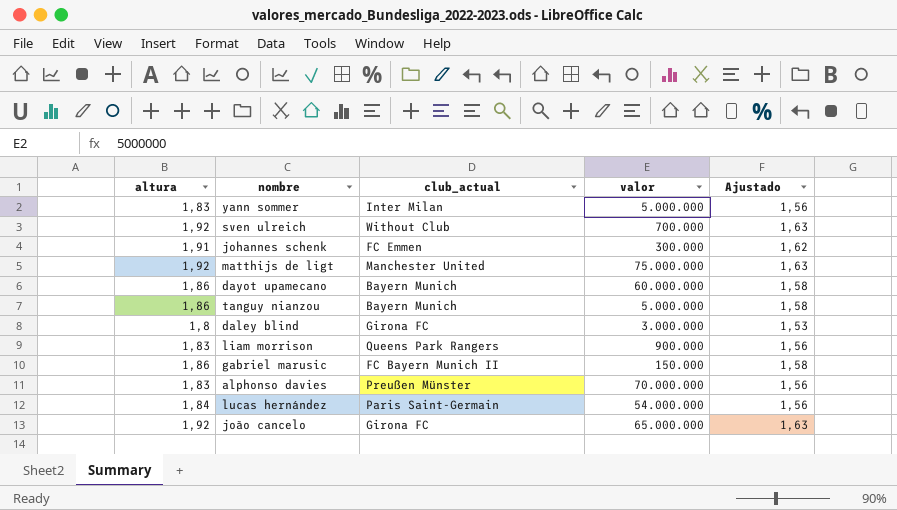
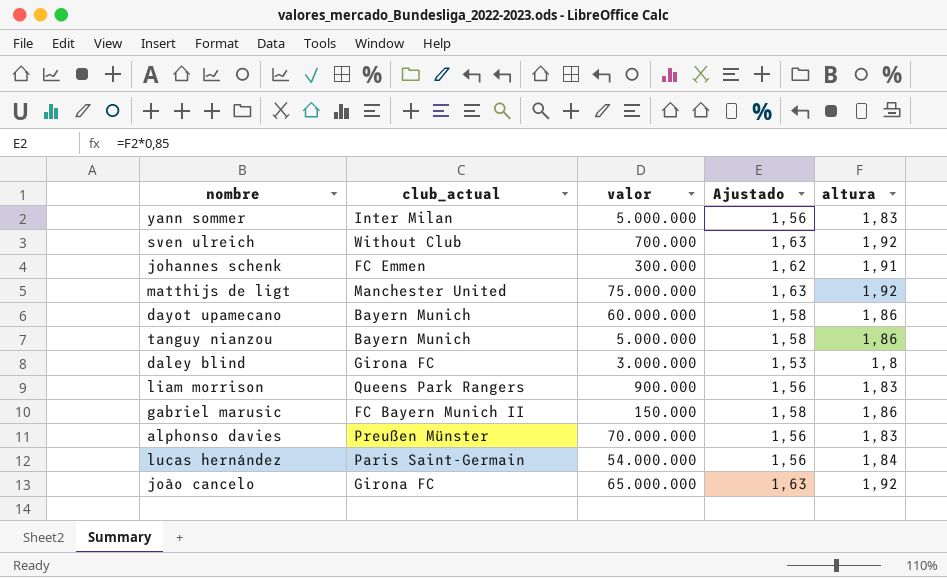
column altura | position: 1 -> 5

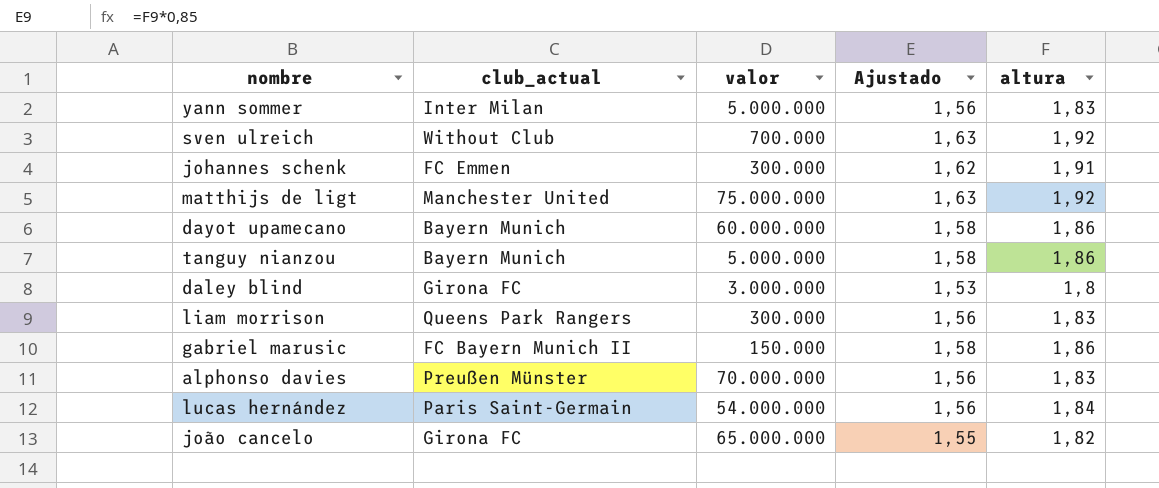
liam morrison | valor: 900.000 -> 300.000
joão cancelo | Ajustado: 1,63 -> 1,55
joão cancelo | altura: 1,92 -> 1,82

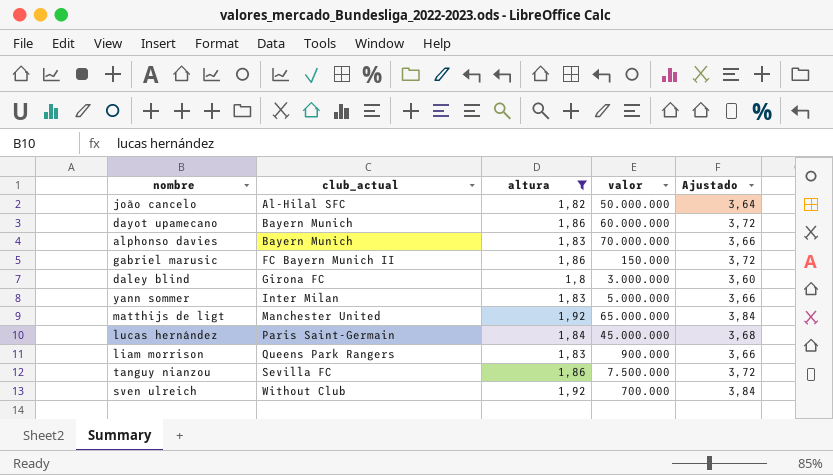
filter: none -> altura != 1,91
row order: none -> club_actual ascending
column altura | position: 5 -> 3
column Ajustado | formula: [altura] * 0,85 -> [altura] * 2
joão cancelo | club_actual: Girona FC -> Al-Hilal SFC
joão cancelo | valor: 65.000.000 -> 50.000.000
alphonso davies | club_actual: Preußen Münster -> Bayern Munich
matthijs de ligt | valor: 75.000.000 -> 65.000.000
lucas hernández | valor: 54.000.000 -> 45.000.000
liam morrison | valor: 300.000 -> 900.000
tanguy nianzou | club_actual: Bayern Munich -> Sevilla FC
tanguy nianzou | valor: 5.000.000 -> 7.500.000

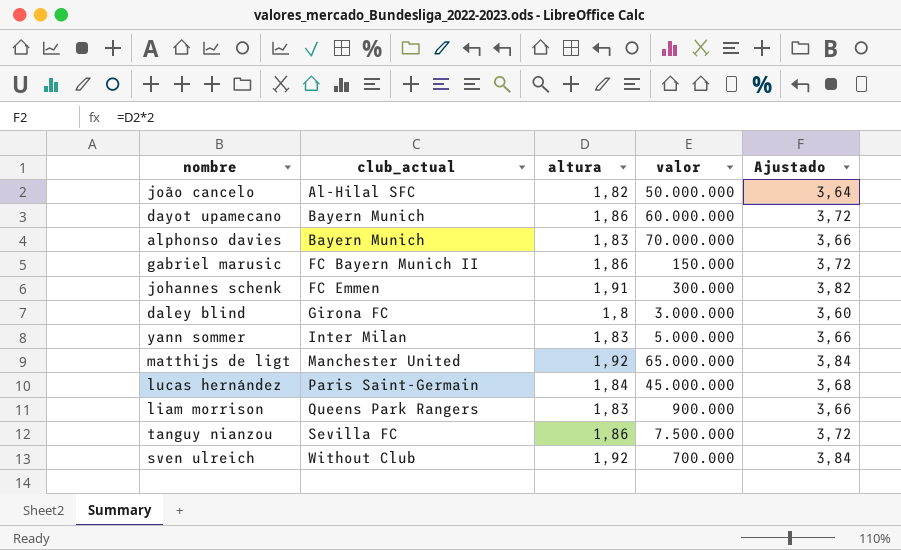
filter: altura != 1,91 -> none

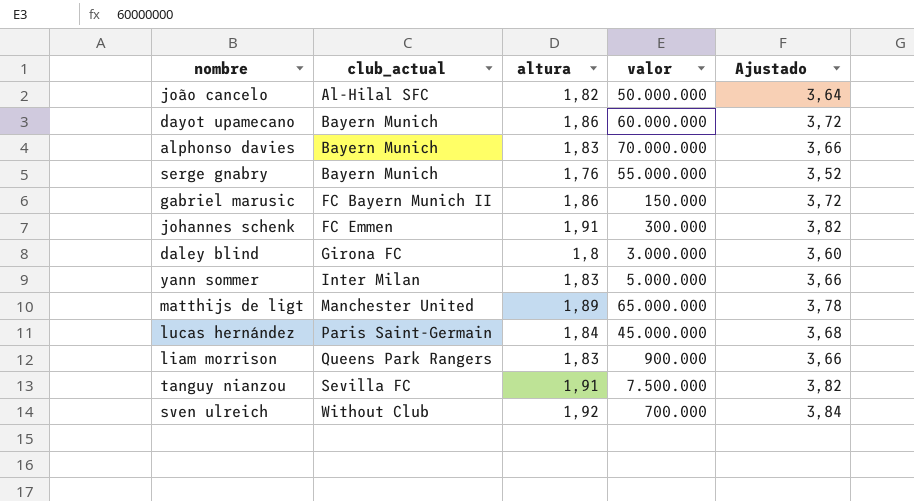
row serge gnabry: none -> Bayern Munich | 1,76 | 55.000.000 | 3,52
matthijs de ligt | altura: 1,92 -> 1,89
matthijs de ligt | Ajustado: 3,84 -> 3,78
tanguy nianzou | altura: 1,86 -> 1,91
tanguy nianzou | Ajustado: 3,72 -> 3,82

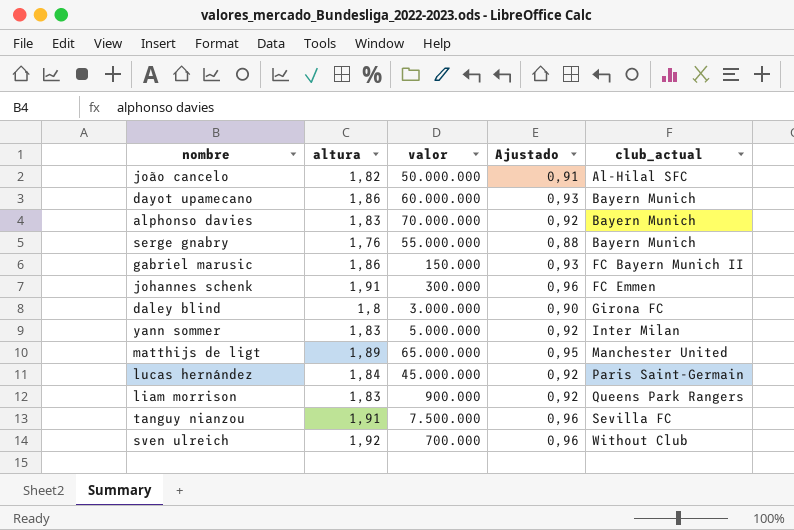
column Ajustado | formula: [altura] * 2 -> [altura] * 0,5
column club_actual | position: 2 -> 5

